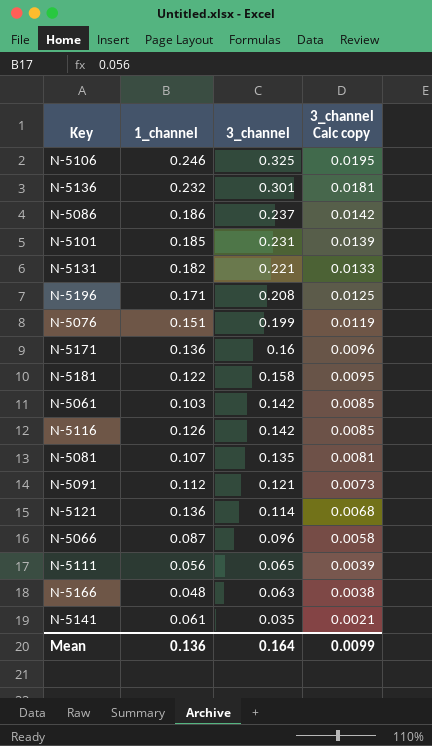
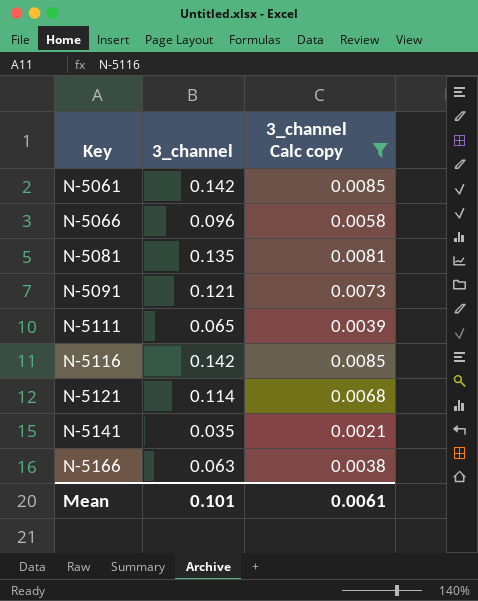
filter: none -> 3_channel Calc copy <= 0.0085
row order: 3_channel descending -> Key ascending
column 1_channel | position: 2 -> none
Mean | 3_channel: 0.164 -> 0.101
Mean | 3_channel Calc copy: 0.0099 -> 0.0061

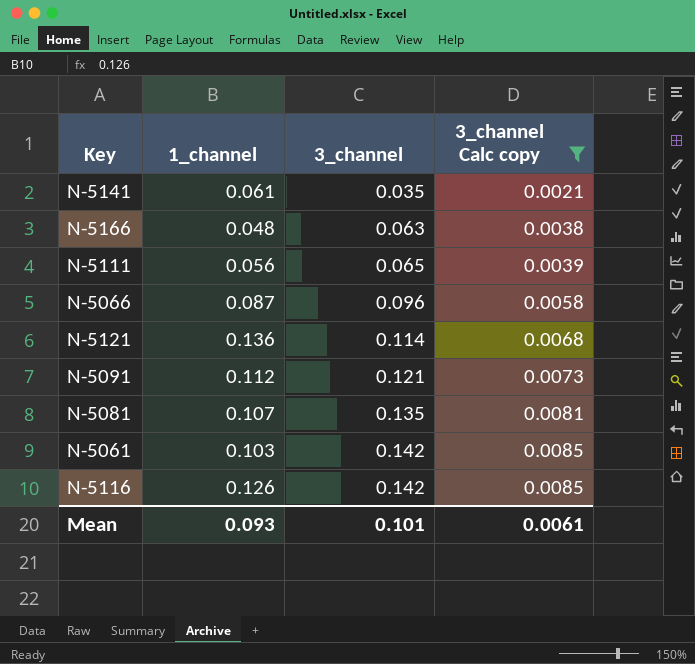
row order: Key ascending -> 3_channel ascending
column 1_channel | position: none -> 2

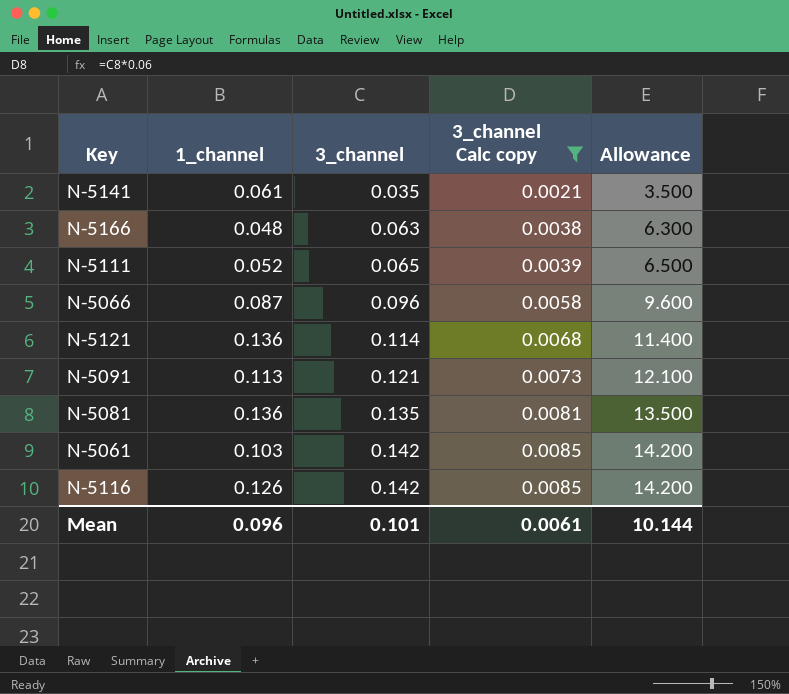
column Allowance | formula: none -> [3_channel] * 100
N-5111 | 1_channel: 0.056 -> 0.052
N-5091 | 1_channel: 0.112 -> 0.113
N-5081 | 1_channel: 0.107 -> 0.136
Mean | 1_channel: 0.093 -> 0.096

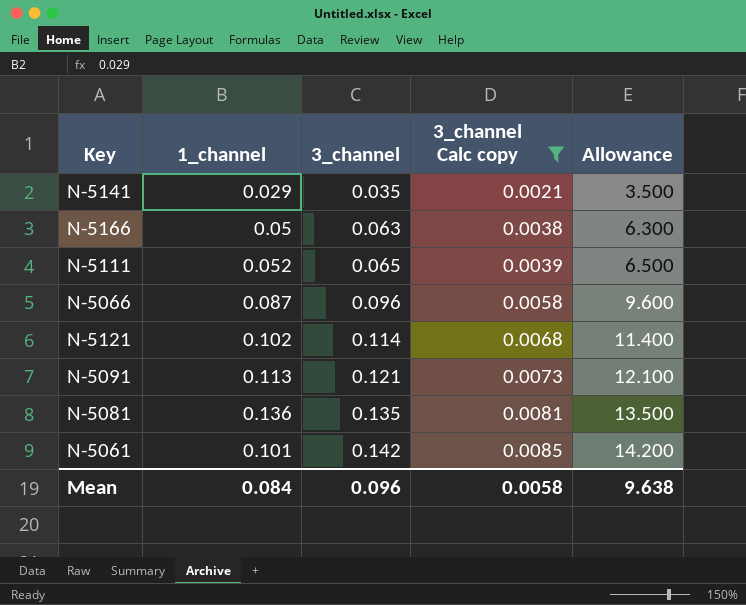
row N-5116: 0.126 | 0.142 | 0.0085 | 14.200 -> none
N-5141 | 1_channel: 0.061 -> 0.029
N-5166 | 1_channel: 0.048 -> 0.05
N-5121 | 1_channel: 0.136 -> 0.102
N-5061 | 1_channel: 0.103 -> 0.101
Mean | 1_channel: 0.096 -> 0.084
Mean | 3_channel: 0.101 -> 0.096
Mean | 3_channel Calc copy: 0.0061 -> 0.0058
Mean | Allowance: 10.144 -> 9.638

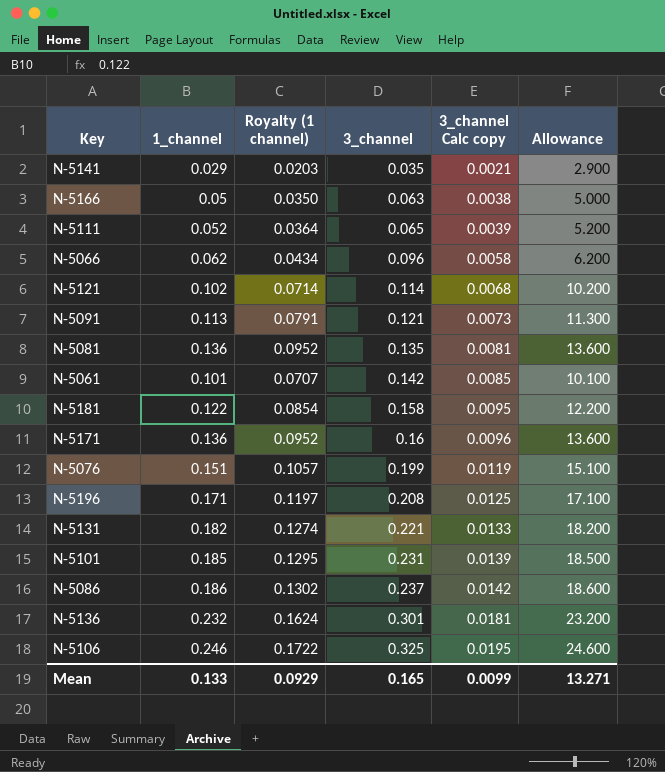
filter: 3_channel Calc copy <= 0.0085 -> none
column Royalty (1 channel) | formula: none -> [1_channel] * 0.7
column Allowance | formula: [3_channel] * 100 -> [1_channel] * 100
N-5066 | 1_channel: 0.087 -> 0.062
Mean | 1_channel: 0.084 -> 0.133
Mean | 3_channel: 0.096 -> 0.165
Mean | 3_channel Calc copy: 0.0058 -> 0.0099
Mean | Allowance: 9.638 -> 13.271

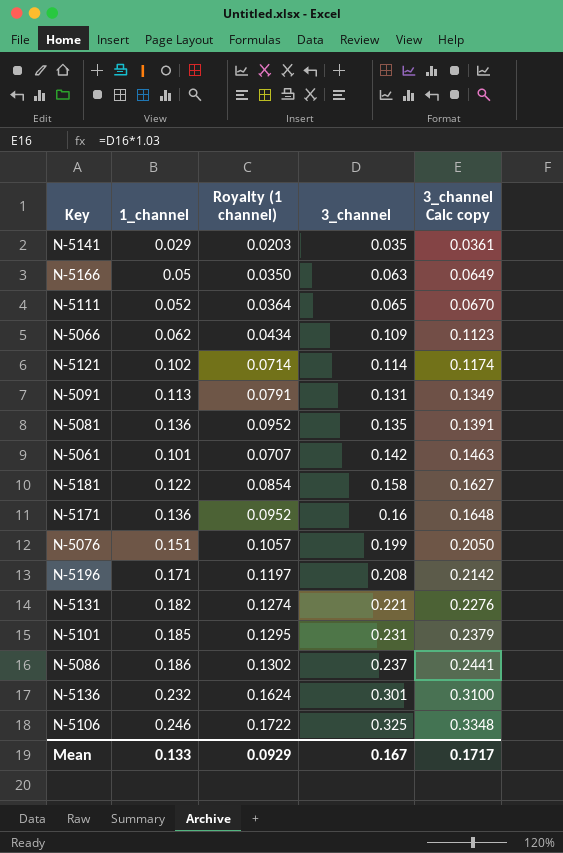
column Allowance | formula: [1_channel] * 100 -> none
column 3_channel Calc copy | formula: [3_channel] * 0.06 -> [3_channel] * 1.03
N-5066 | 3_channel: 0.096 -> 0.109
N-5091 | 3_channel: 0.121 -> 0.131
Mean | 3_channel: 0.165 -> 0.167
Mean | 3_channel Calc copy: 0.0099 -> 0.1717

